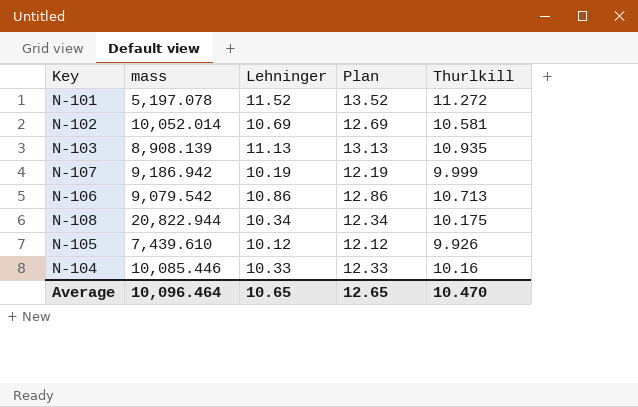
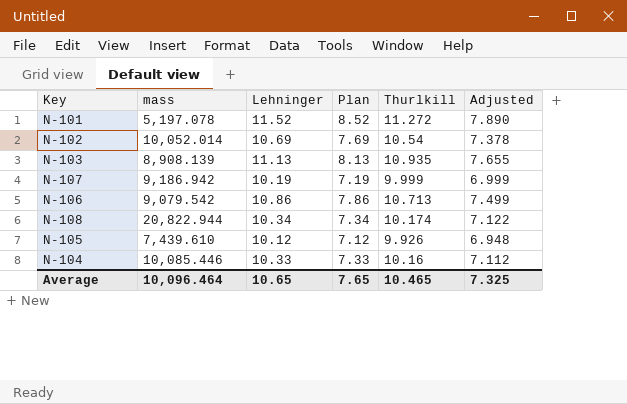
column Plan | formula: [Lehninger] + 2 -> [Lehninger] - 3
column Adjusted | formula: none -> [Thurlkill] * 0.7
N-102 | Thurlkill: 10.581 -> 10.54
N-108 | Thurlkill: 10.175 -> 10.174
Average | Plan: 12.65 -> 7.65
Average | Thurlkill: 10.470 -> 10.465

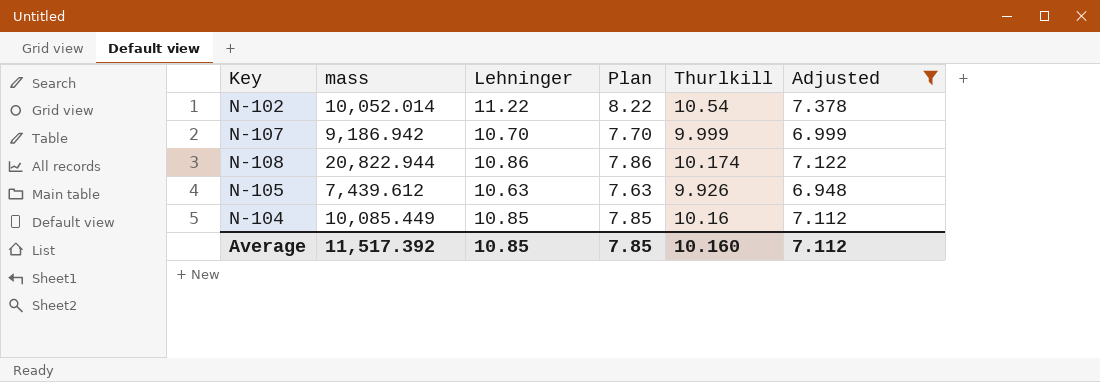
filter: none -> Adjusted <= 7.378
N-102 | Lehninger: 10.69 -> 11.22
N-102 | Plan: 7.69 -> 8.22
N-107 | Lehninger: 10.19 -> 10.70
N-107 | Plan: 7.19 -> 7.70
N-108 | Lehninger: 10.34 -> 10.86
N-108 | Plan: 7.34 -> 7.86
N-105 | mass: 7,439.610 -> 7,439.612
N-105 | Lehninger: 10.12 -> 10.63
N-105 | Plan: 7.12 -> 7.63
N-104 | mass: 10,085.446 -> 10,085.449
N-104 | Lehninger: 10.33 -> 10.85
N-104 | Plan: 7.33 -> 7.85
Average | mass: 10,096.464 -> 11,517.392
Average | Lehninger: 10.65 -> 10.85
Average | Plan: 7.65 -> 7.85
Average | Thurlkill: 10.465 -> 10.160
Average | Adjusted: 7.325 -> 7.112

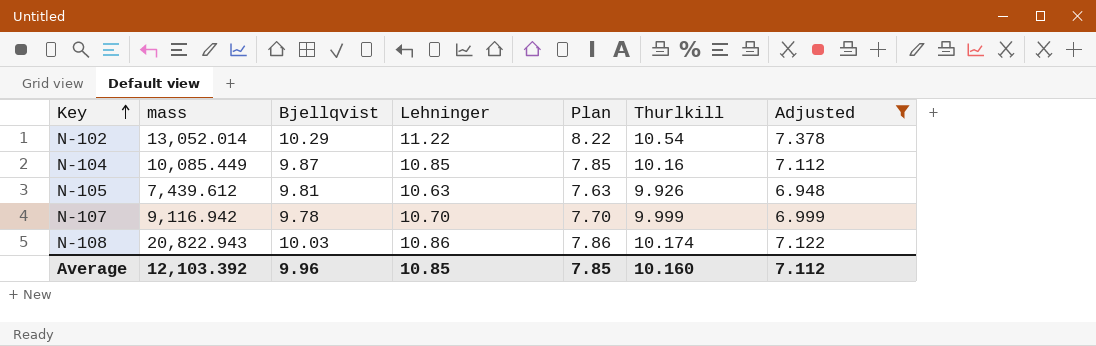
row order: none -> Key ascending
column Bjellqvist | position: none -> 3
N-102 | mass: 10,052.014 -> 13,052.014
N-107 | mass: 9,186.942 -> 9,116.942
N-108 | mass: 20,822.944 -> 20,822.943
Average | mass: 11,517.392 -> 12,103.392

